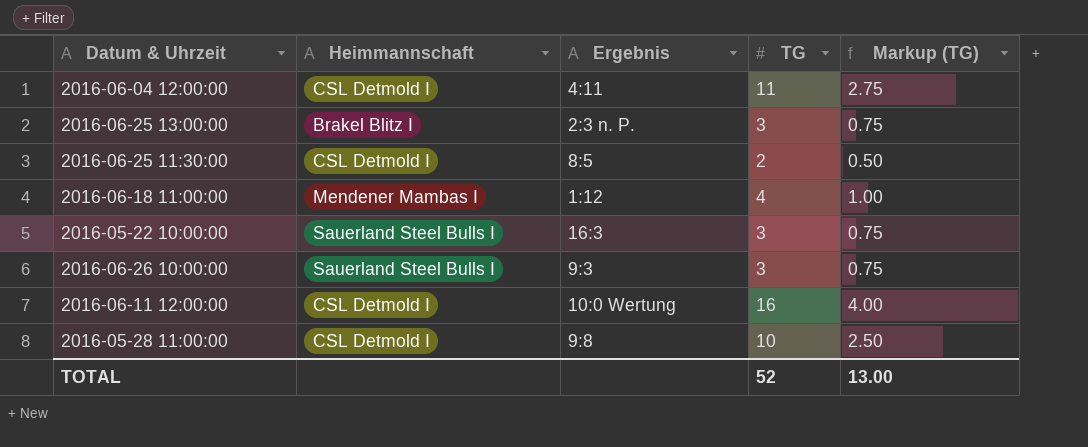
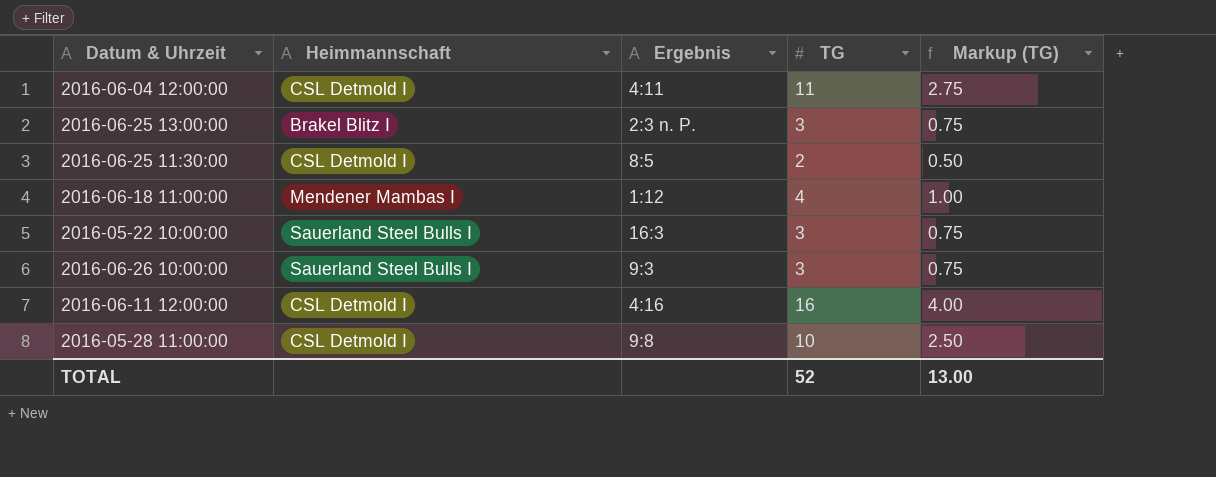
2016-06-11 12:00:00 | Ergebnis: 10:0 Wertung -> 4:16

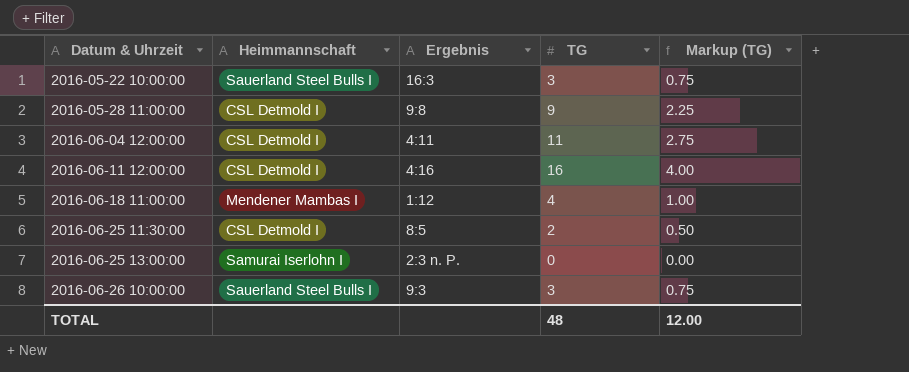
row order: none -> Datum & Uhrzeit ascending
2016-05-28 11:00:00 | TG: 10 -> 9
2016-05-28 11:00:00 | Markup (TG): 2.50 -> 2.25
2016-06-25 13:00:00 | Heimmannschaft: Brakel Blitz I -> Samurai Iserlohn I
2016-06-25 13:00:00 | TG: 3 -> 0
2016-06-25 13:00:00 | Markup (TG): 0.75 -> 0.00
TOTAL | TG: 52 -> 48
TOTAL | Markup (TG): 13.00 -> 12.00

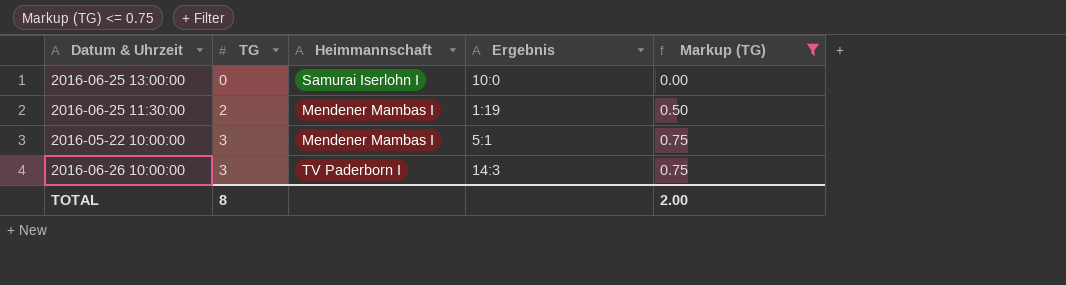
filter: none -> Markup (TG) <= 0.75
row order: Datum & Uhrzeit ascending -> TG ascending
column TG | position: 4 -> 2
2016-06-25 13:00:00 | Ergebnis: 2:3 n. P. -> 10:0
2016-06-25 11:30:00 | Heimmannschaft: CSL Detmold I -> Mendener Mambas I
2016-06-25 11:30:00 | Ergebnis: 8:5 -> 1:19
2016-05-22 10:00:00 | Heimmannschaft: Sauerland Steel Bulls I -> Mendener Mambas I
2016-05-22 10:00:00 | Ergebnis: 16:3 -> 5:1
2016-06-26 10:00:00 | Heimmannschaft: Sauerland Steel Bulls I -> TV Paderborn I
2016-06-26 10:00:00 | Ergebnis: 9:3 -> 14:3
TOTAL | TG: 48 -> 8
TOTAL | Markup (TG): 12.00 -> 2.00

